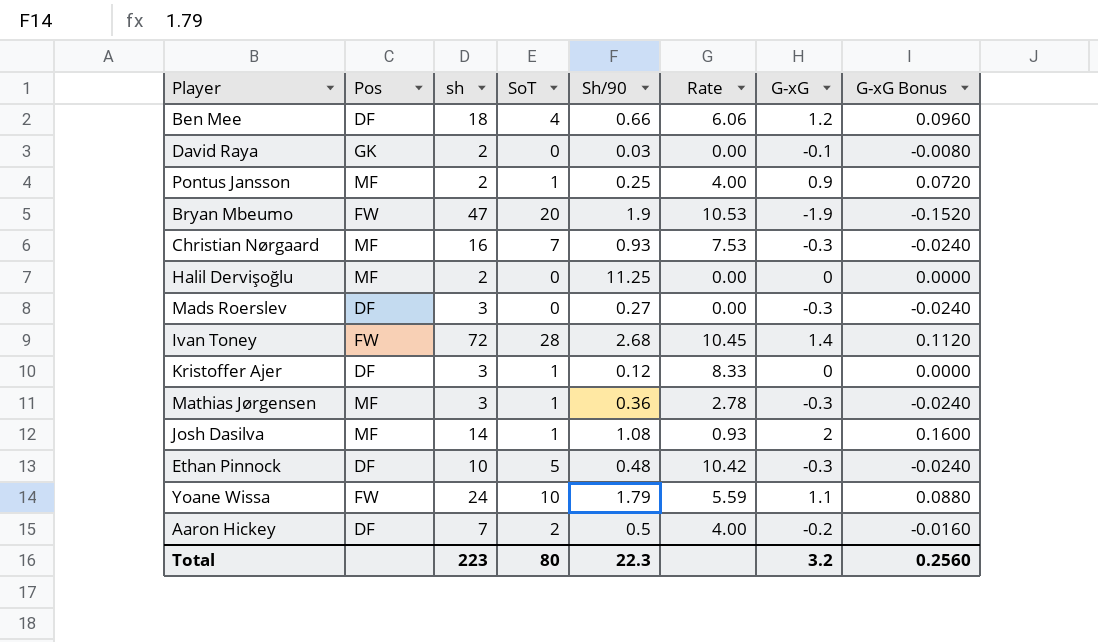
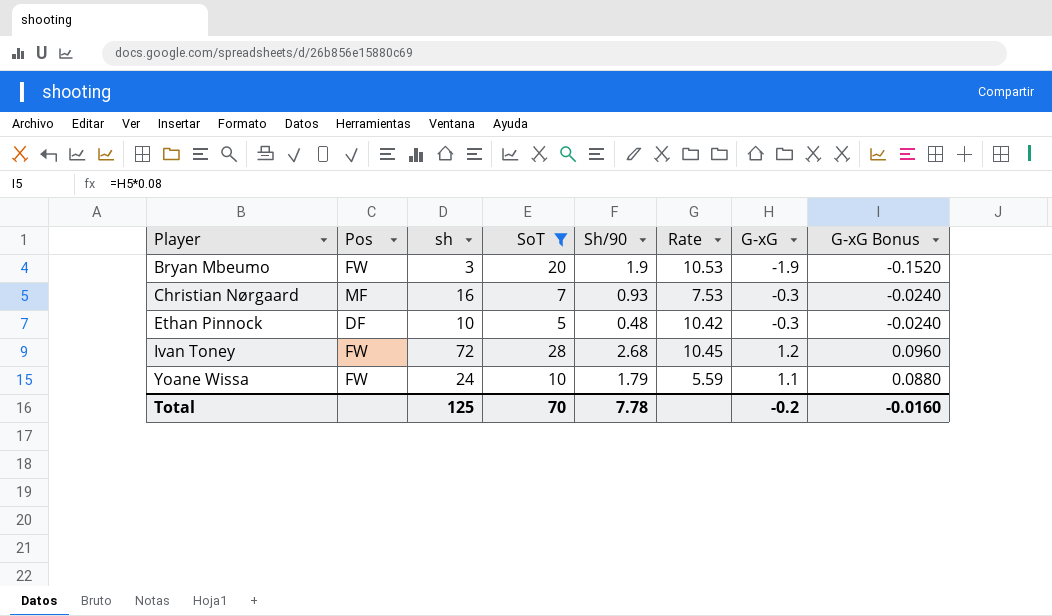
filter: none -> SoT >= 5
row order: none -> Player ascending
Bryan Mbeumo | sh: 47 -> 3
Ivan Toney | G-xG: 1.4 -> 1.2
Ivan Toney | G-xG Bonus: 0.1120 -> 0.0960
Total | sh: 223 -> 125
Total | SoT: 80 -> 70
Total | Sh/90: 22.3 -> 7.78
Total | G-xG: 3.2 -> -0.2
Total | G-xG Bonus: 0.2560 -> -0.0160

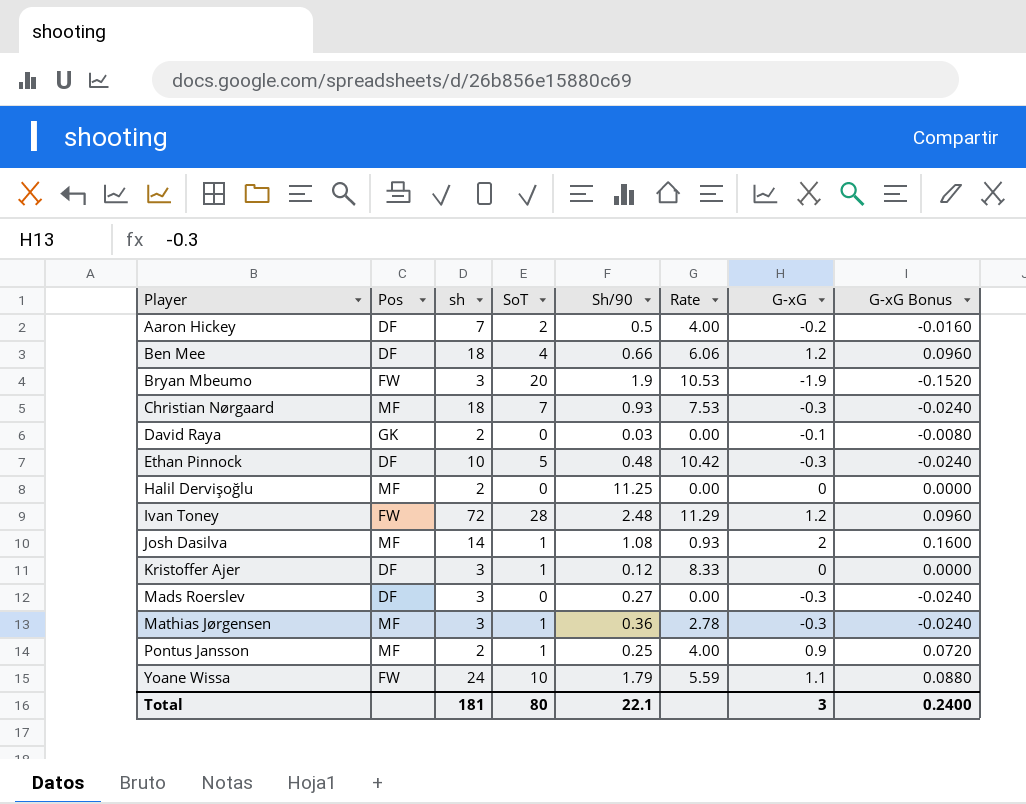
filter: SoT >= 5 -> none
Christian Nørgaard | sh: 16 -> 18
Ivan Toney | Sh/90: 2.68 -> 2.48
Ivan Toney | Rate: 10.45 -> 11.29
Total | sh: 125 -> 181
Total | SoT: 70 -> 80
Total | Sh/90: 7.78 -> 22.1
Total | G-xG: -0.2 -> 3
Total | G-xG Bonus: -0.0160 -> 0.2400

